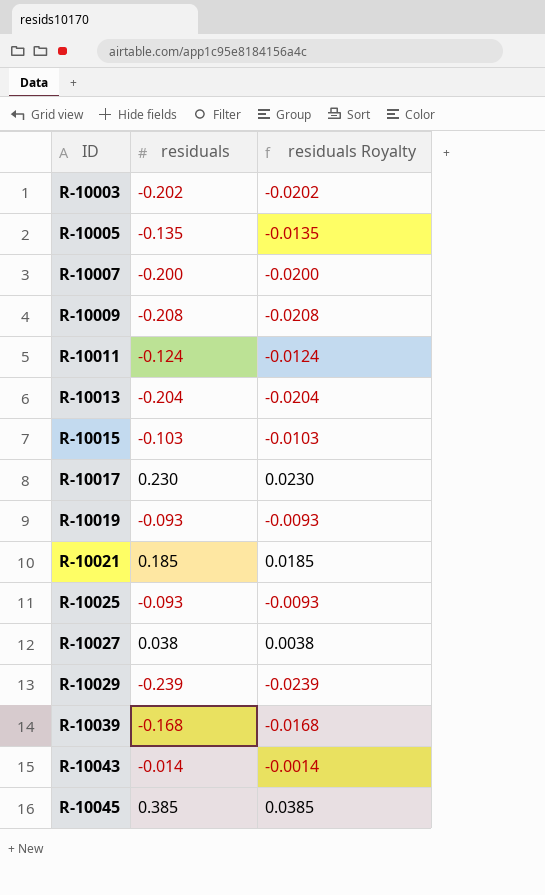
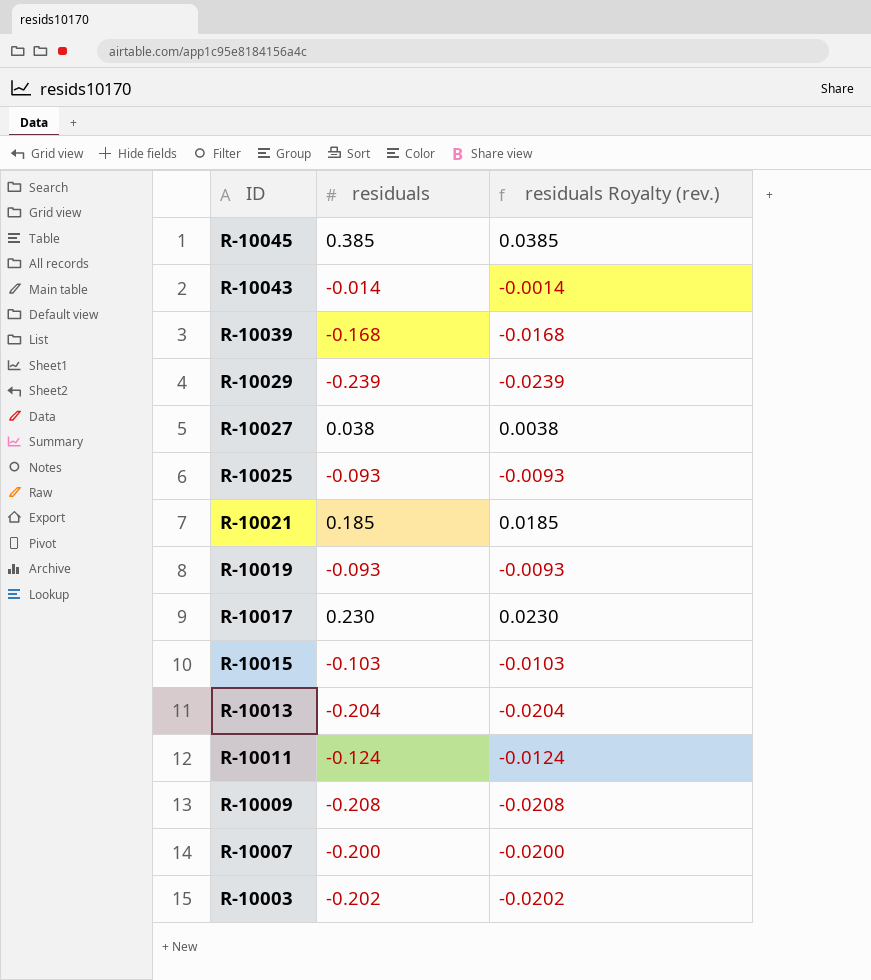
row order: ID ascending -> ID descending
column name: residuals Royalty -> residuals Royalty (rev.)
row R-10005: -0.135 | -0.0135 -> none

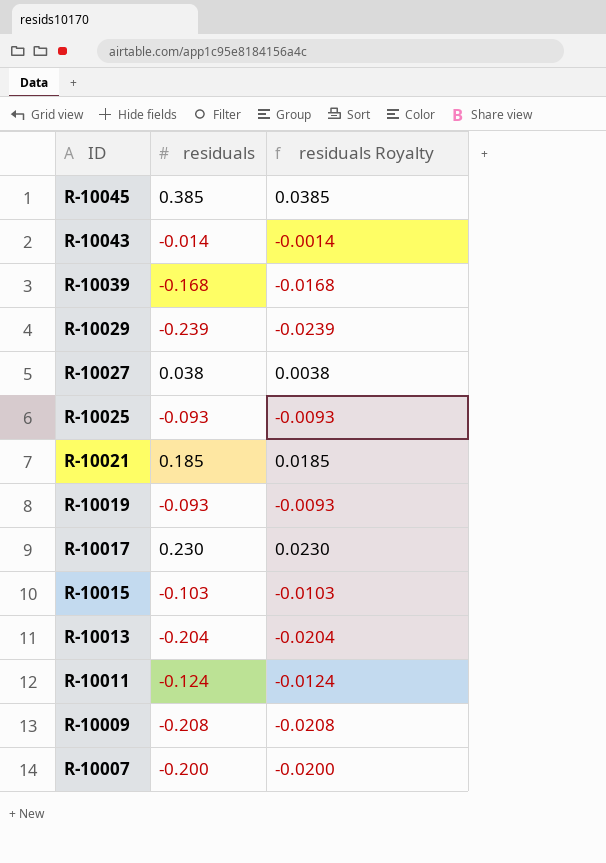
column name: residuals Royalty (rev.) -> residuals Royalty
row R-10003: -0.202 | -0.0202 -> none

